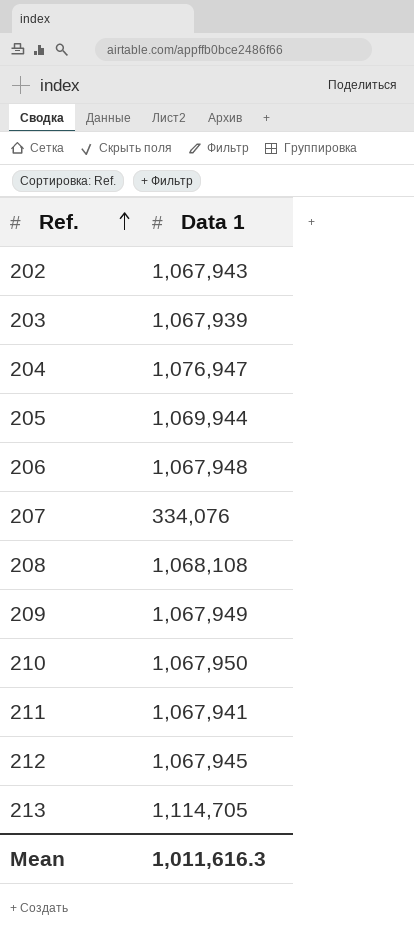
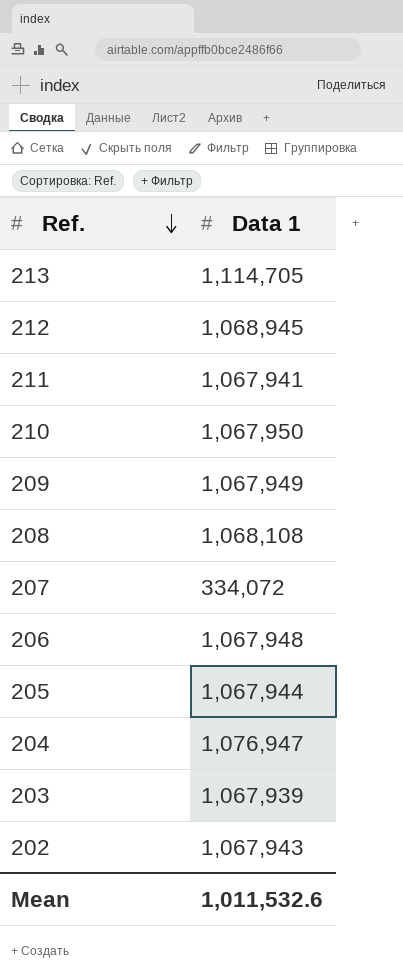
row order: Ref. ascending -> Ref. descending
212 | Data 1: 1,067,945 -> 1,068,945
207 | Data 1: 334,076 -> 334,072
205 | Data 1: 1,069,944 -> 1,067,944
Mean | Data 1: 1,011,616.3 -> 1,011,532.6

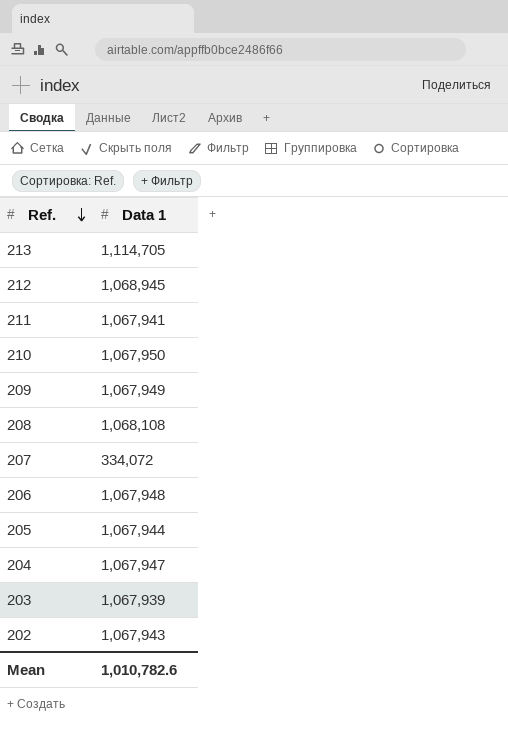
204 | Data 1: 1,076,947 -> 1,067,947
Mean | Data 1: 1,011,532.6 -> 1,010,782.6

